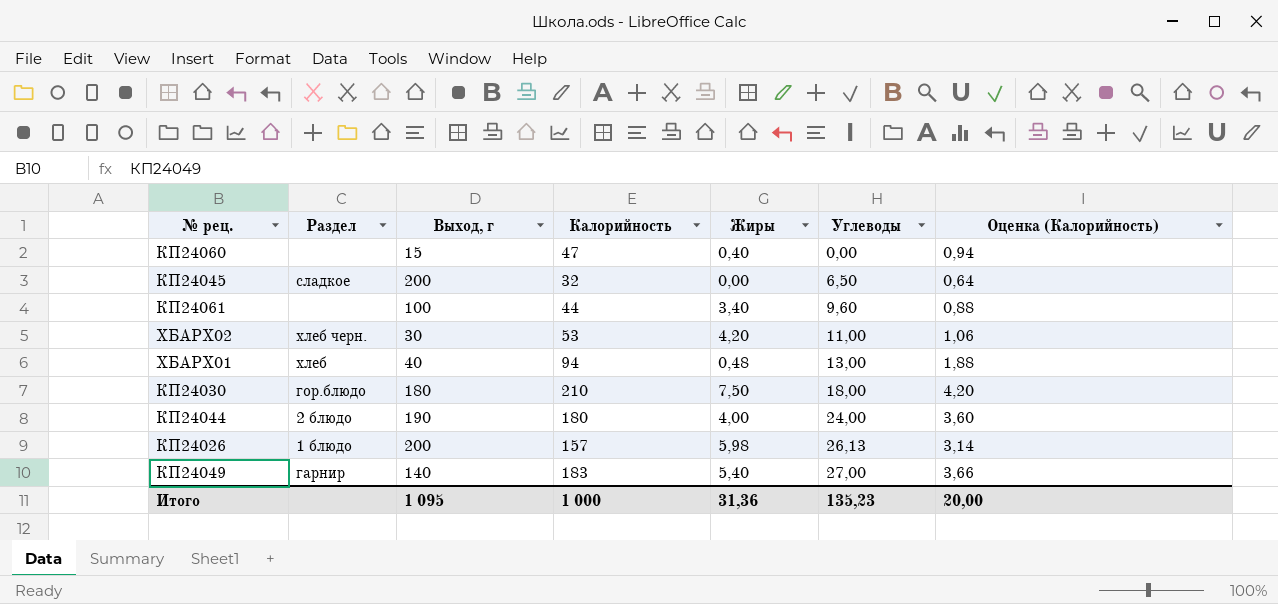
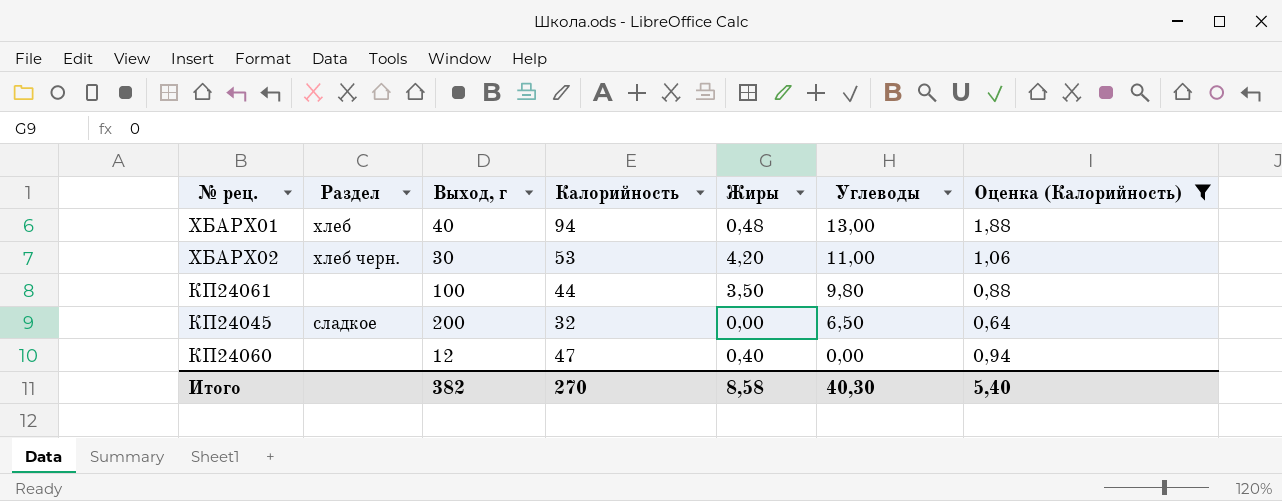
filter: none -> Оценка (Калорийность) <= 1,88
row order: Углеводы ascending -> Углеводы descending
КП24061 | Жиры: 3,40 -> 3,50
КП24061 | Углеводы: 9,60 -> 9,80
КП24060 | Выход, г: 15 -> 12
Итого | Выход, г: 1 095 -> 382
Итого | Калорийность: 1 000 -> 270
Итого | Жиры: 31,36 -> 8,58
Итого | Углеводы: 135,23 -> 40,30
Итого | Оценка (Калорийность): 20,00 -> 5,40

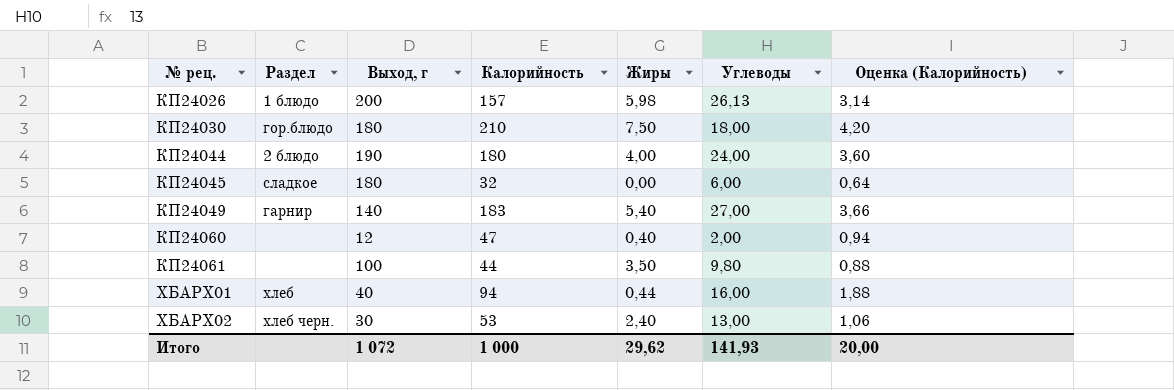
filter: Оценка (Калорийность) <= 1,88 -> none
row order: Углеводы descending -> № рец. ascending
КП24045 | Выход, г: 200 -> 180
КП24045 | Углеводы: 6,50 -> 6,00
КП24060 | Углеводы: 0,00 -> 2,00
ХБАРХ01 | Жиры: 0,48 -> 0,44
ХБАРХ01 | Углеводы: 13,00 -> 16,00
ХБАРХ02 | Жиры: 4,20 -> 2,40
ХБАРХ02 | Углеводы: 11,00 -> 13,00
Итого | Выход, г: 382 -> 1 072
Итого | Калорийность: 270 -> 1 000
Итого | Жиры: 8,58 -> 29,62
Итого | Углеводы: 40,30 -> 141,93
Итого | Оценка (Калорийность): 5,40 -> 20,00

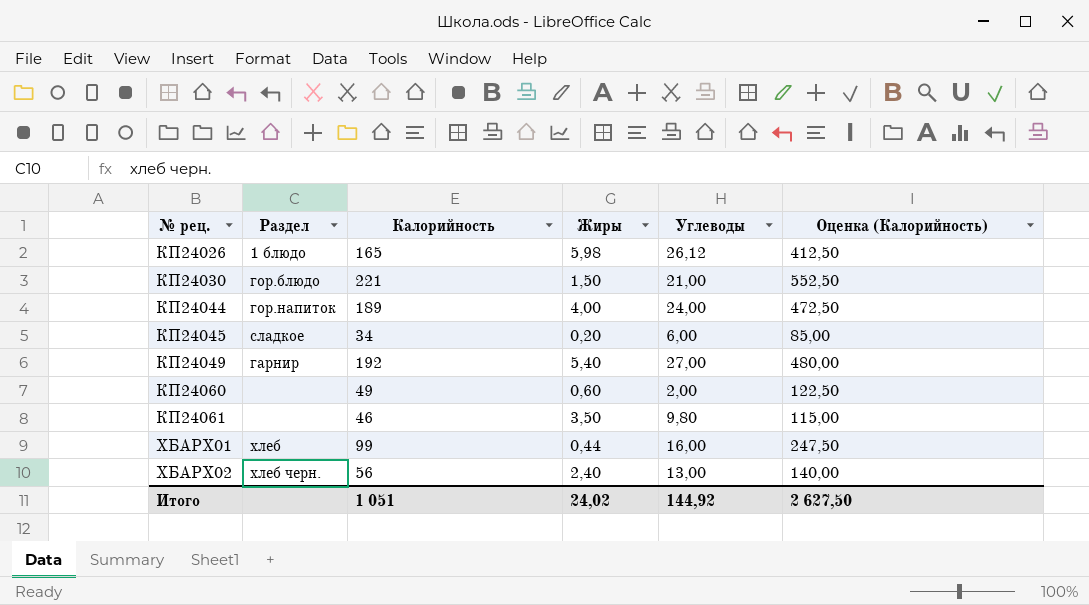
column Выход, г | position: 3 -> none
column Оценка (Калорийность) | formula: [Калорийность] * 0,02 -> [Калорийность] * 2,5
КП24026 | Калорийность: 157 -> 165
КП24026 | Углеводы: 26,13 -> 26,12
КП24030 | Калорийность: 210 -> 221
КП24030 | Жиры: 7,50 -> 1,50
КП24030 | Углеводы: 18,00 -> 21,00
КП24044 | Раздел: 2 блюдо -> гор.напиток
КП24044 | Калорийность: 180 -> 189
КП24045 | Калорийность: 32 -> 34
КП24045 | Жиры: 0,00 -> 0,20
КП24049 | Калорийность: 183 -> 192
КП24060 | Калорийность: 47 -> 49
КП24060 | Жиры: 0,40 -> 0,60
КП24061 | Калорийность: 44 -> 46
ХБАРХ01 | Калорийность: 94 -> 99
ХБАРХ02 | Калорийность: 53 -> 56
Итого | Калорийность: 1 000 -> 1 051
Итого | Жиры: 29,62 -> 24,02
Итого | Углеводы: 141,93 -> 144,92
Итого | Оценка (Калорийность): 20,00 -> 2 627,50

